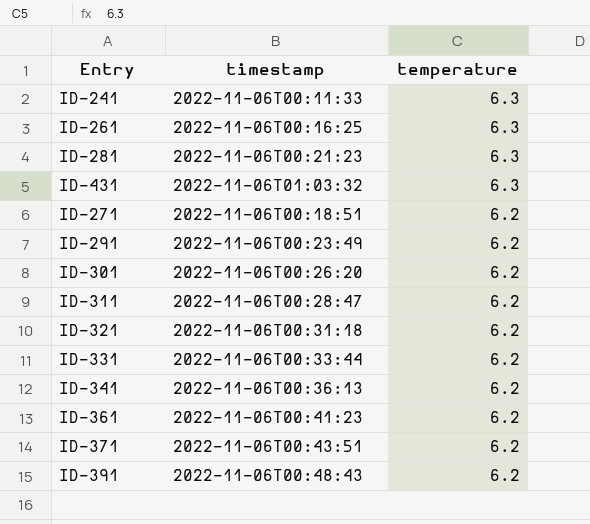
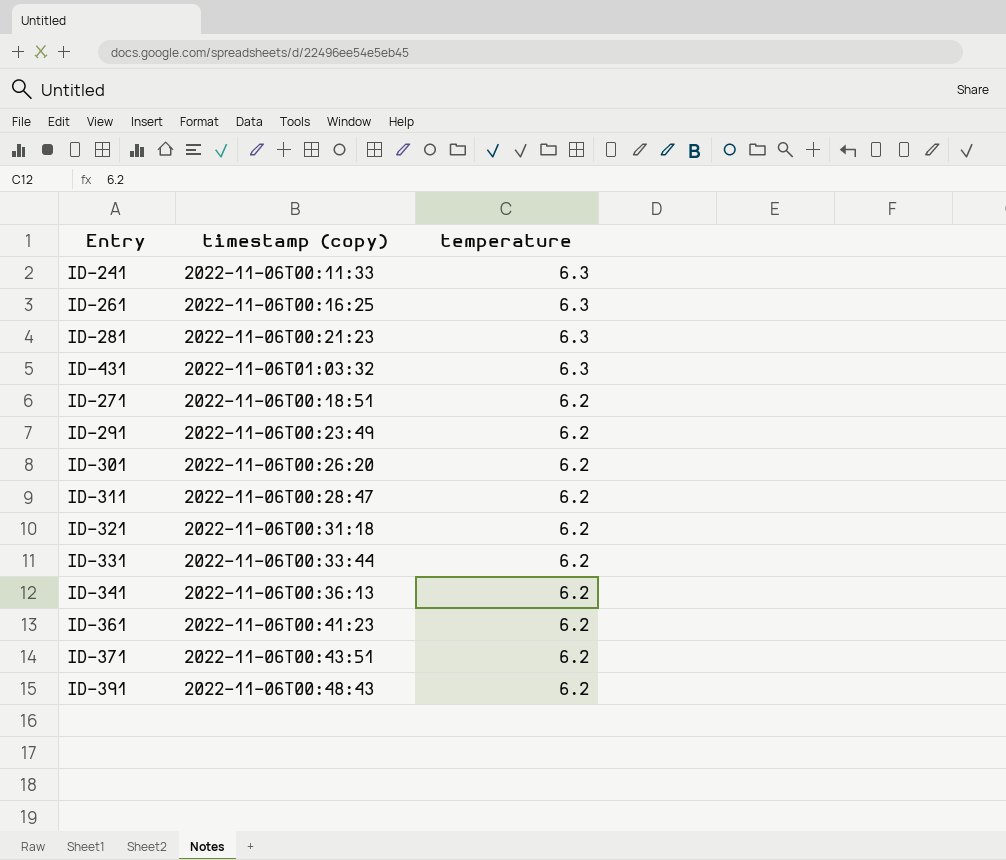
column name: timestamp -> timestamp (copy)

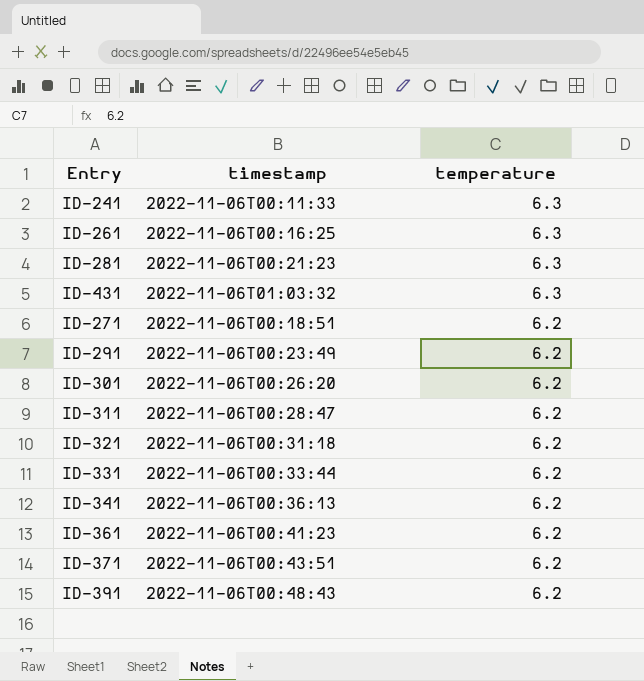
column name: timestamp (copy) -> timestamp

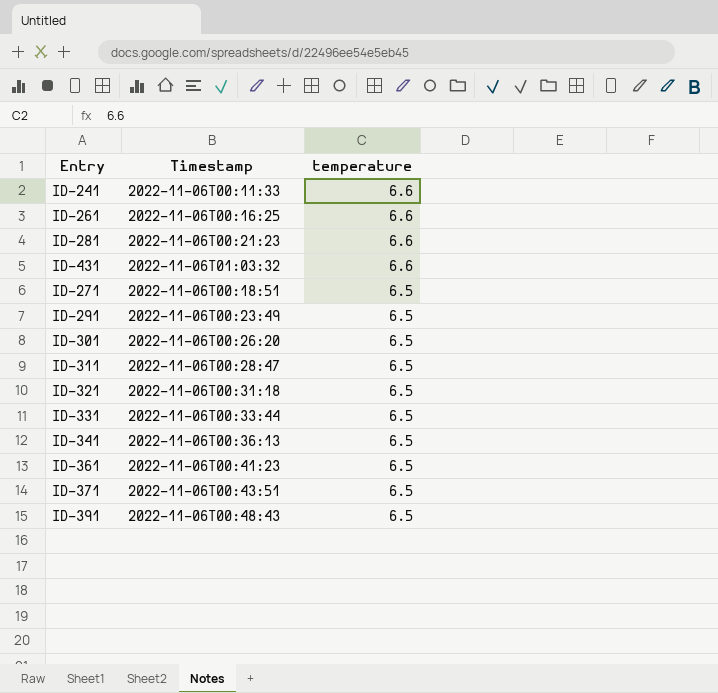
column name: timestamp -> Timestamp
ID-241 | temperature: 6.3 -> 6.6
ID-261 | temperature: 6.3 -> 6.6
ID-281 | temperature: 6.3 -> 6.6
ID-431 | temperature: 6.3 -> 6.6
ID-271 | temperature: 6.2 -> 6.5
ID-291 | temperature: 6.2 -> 6.5
ID-301 | temperature: 6.2 -> 6.5
ID-311 | temperature: 6.2 -> 6.5
ID-321 | temperature: 6.2 -> 6.5
ID-331 | temperature: 6.2 -> 6.5
ID-341 | temperature: 6.2 -> 6.5
ID-361 | temperature: 6.2 -> 6.5
ID-371 | temperature: 6.2 -> 6.5
ID-391 | temperature: 6.2 -> 6.5

